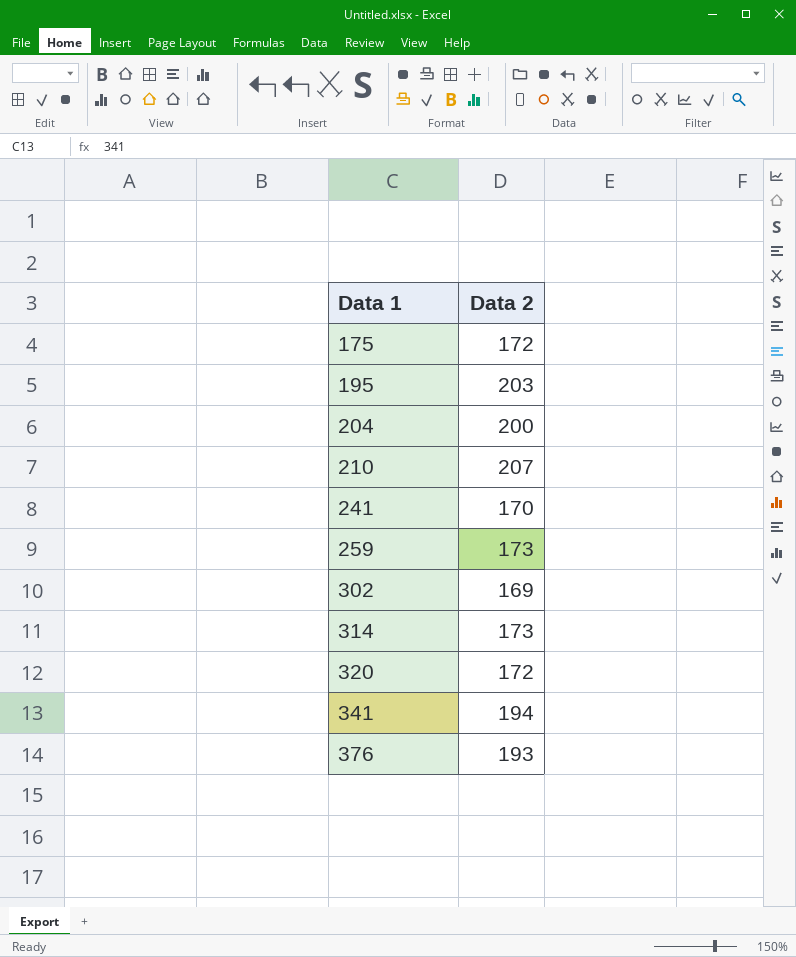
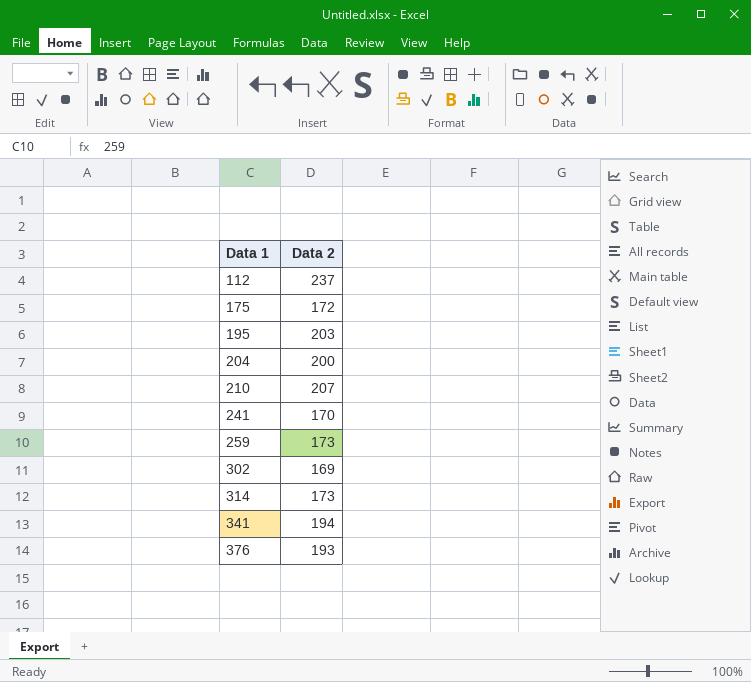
row 320: 172 -> none
row 112: none -> 237

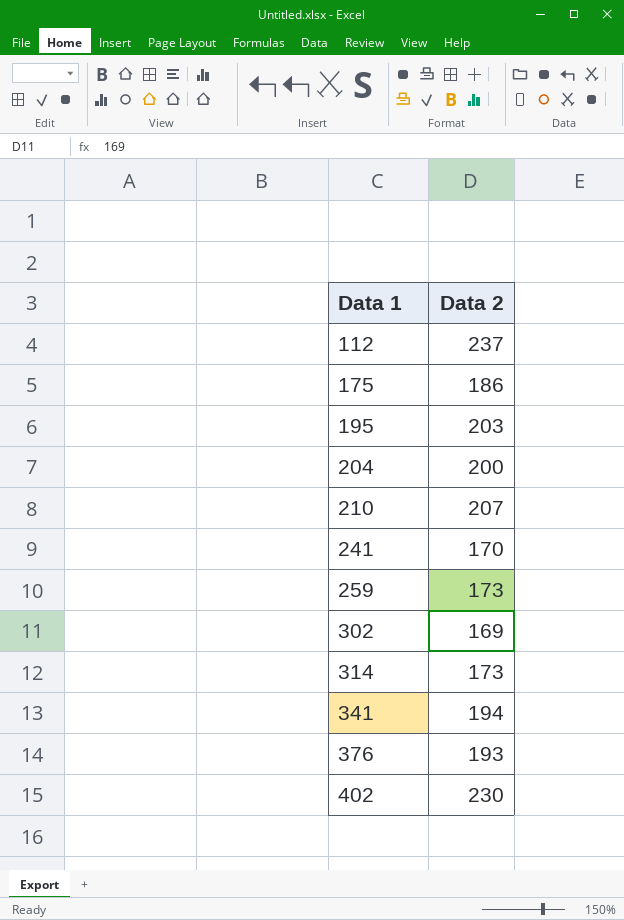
175 | Data 2: 172 -> 186
row 402: none -> 230

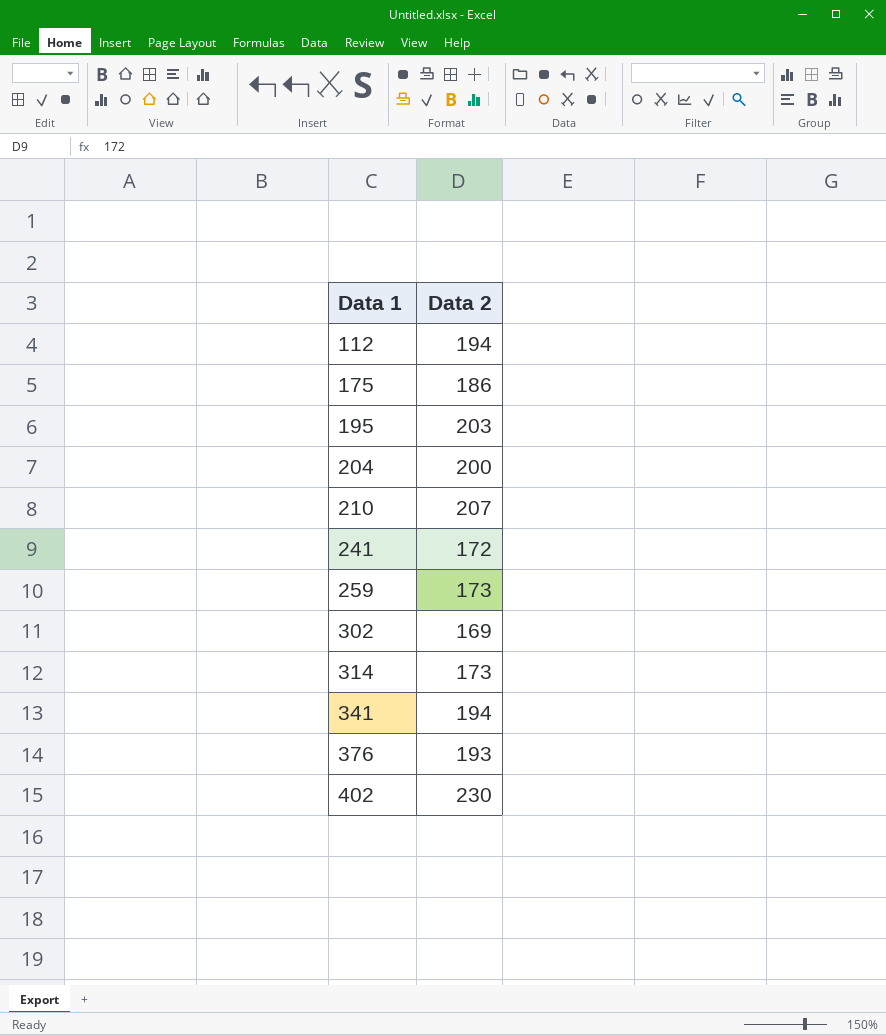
112 | Data 2: 237 -> 194
241 | Data 2: 170 -> 172

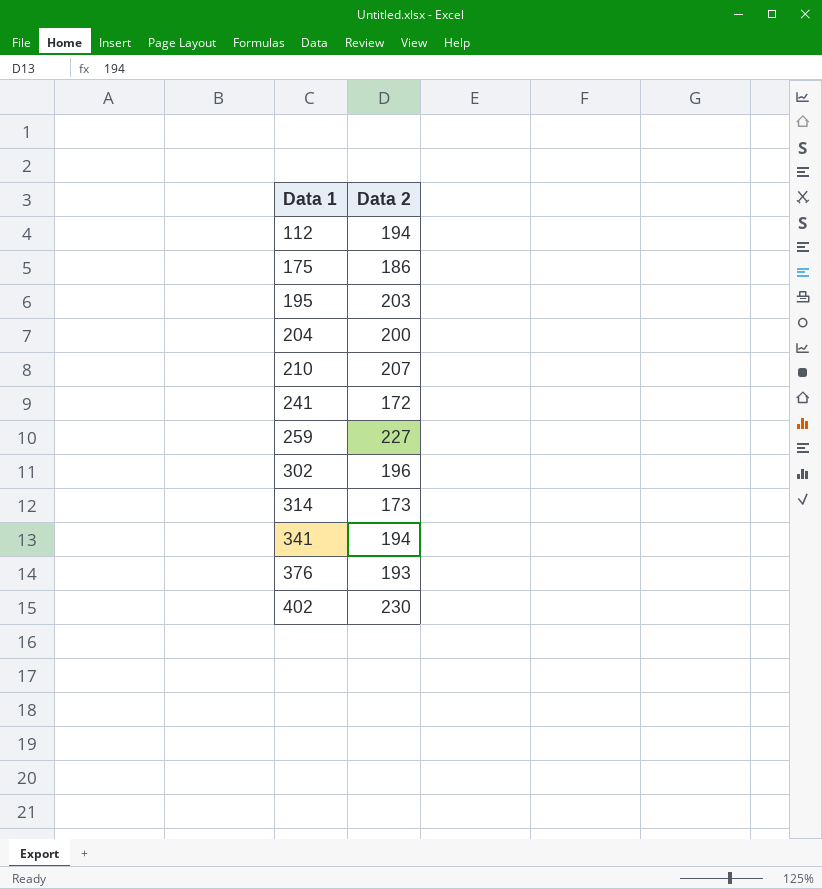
259 | Data 2: 173 -> 227
302 | Data 2: 169 -> 196

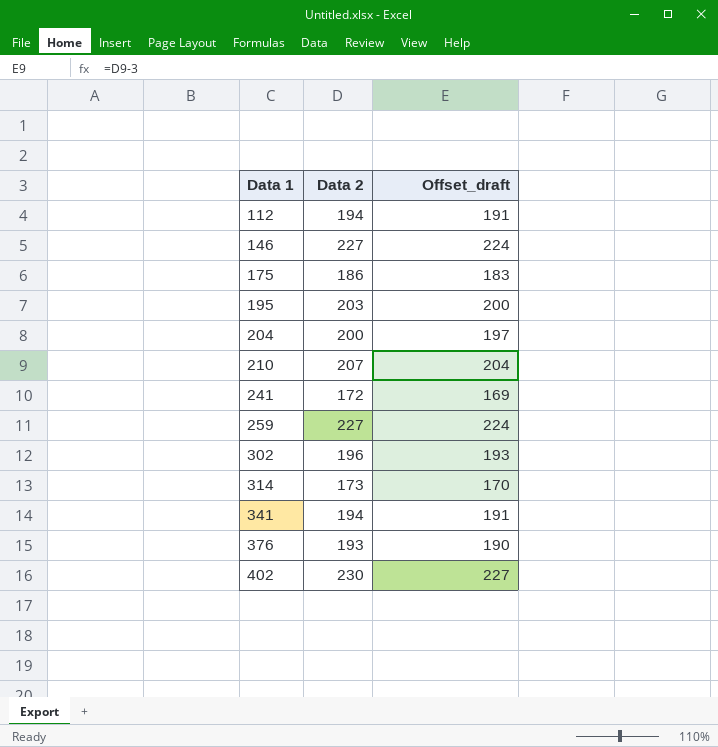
column Offset_draft | formula: none -> [Data 2] - 3
row 146: none -> 227 | 224

